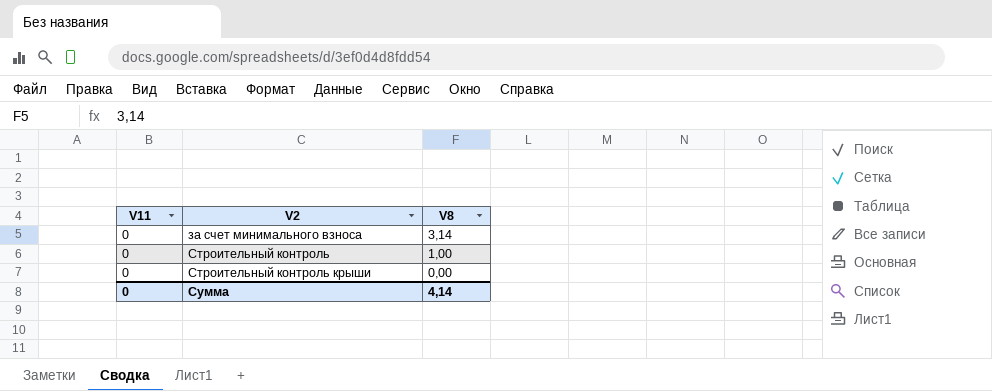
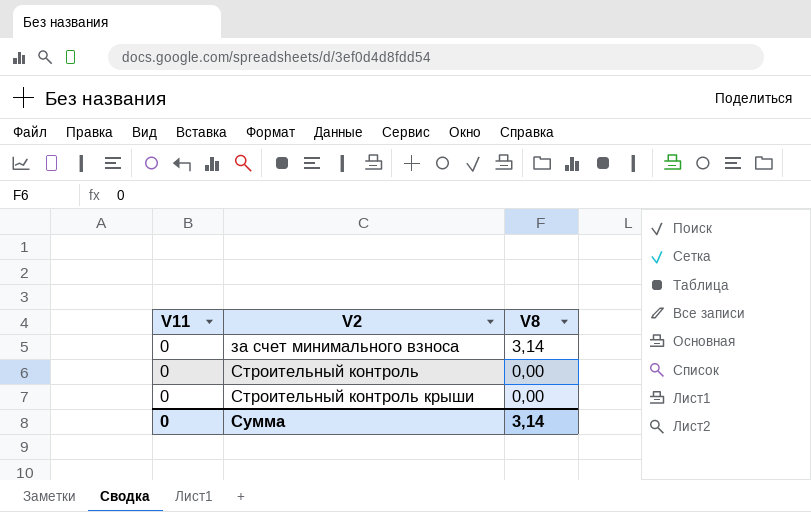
Строительный контроль | V8: 1,00 -> 0,00
Сумма | V8: 4,14 -> 3,14

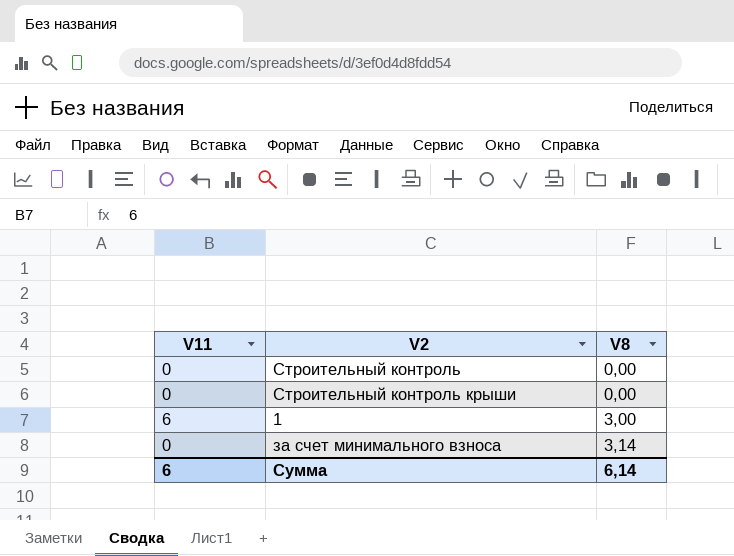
row order: V2 ascending -> V8 ascending
row 1: none -> 6 | 3,00
Сумма | V11: 0 -> 6
Сумма | V8: 3,14 -> 6,14

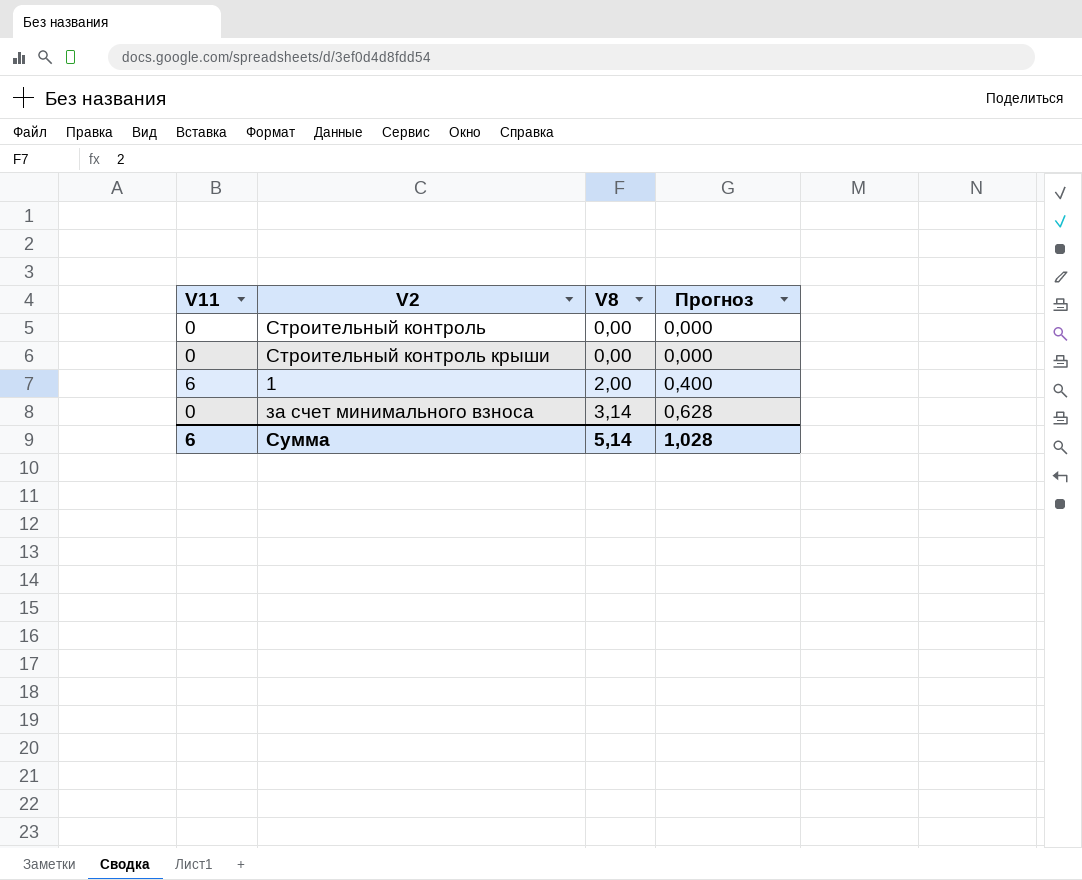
column Прогноз | formula: none -> [V8] * 0,2
1 | V8: 3,00 -> 2,00
Сумма | V8: 6,14 -> 5,14

